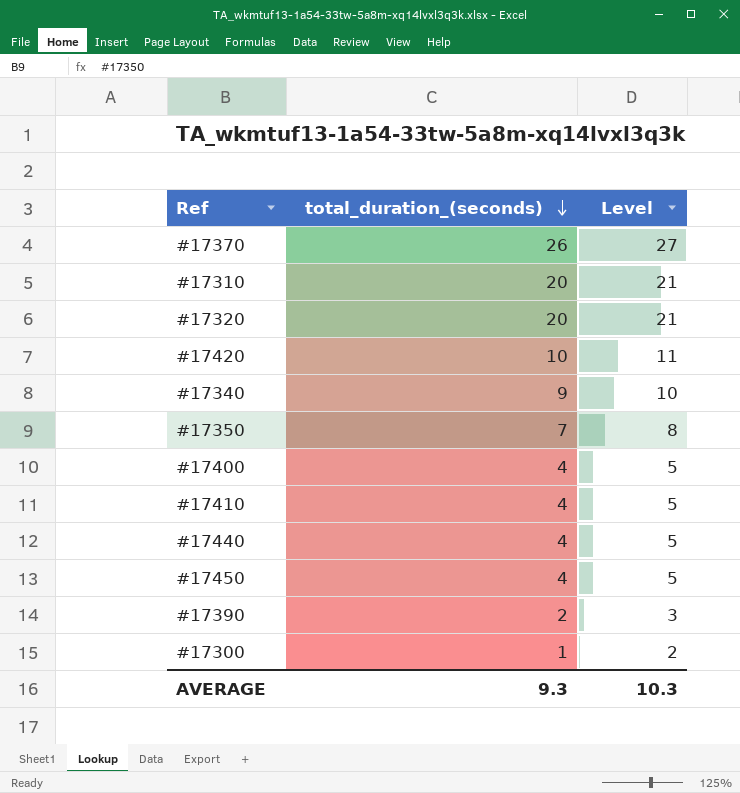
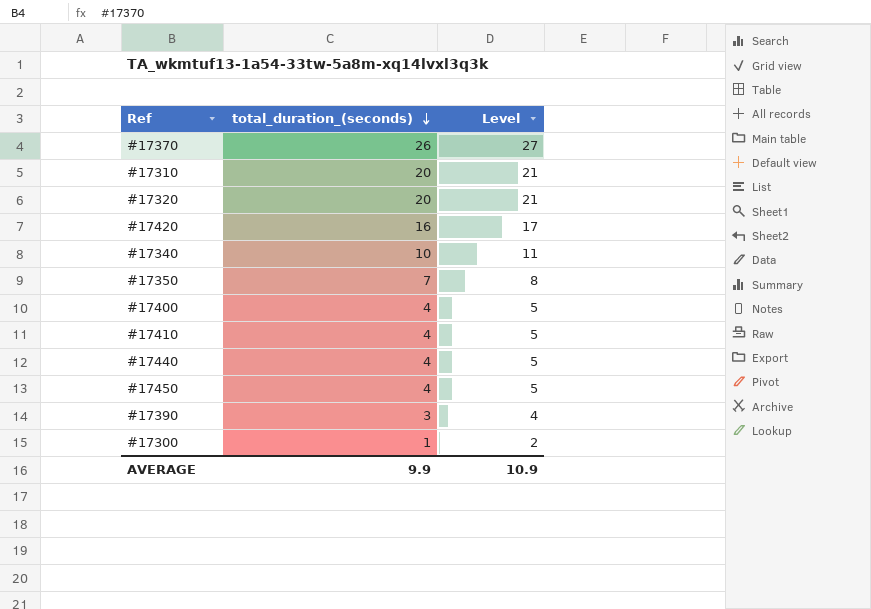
#17420 | total_duration_(seconds): 10 -> 16
#17420 | Level: 11 -> 17
#17340 | total_duration_(seconds): 9 -> 10
#17340 | Level: 10 -> 11
#17390 | total_duration_(seconds): 2 -> 3
#17390 | Level: 3 -> 4
AVERAGE | total_duration_(seconds): 9.3 -> 9.9
AVERAGE | Level: 10.3 -> 10.9

